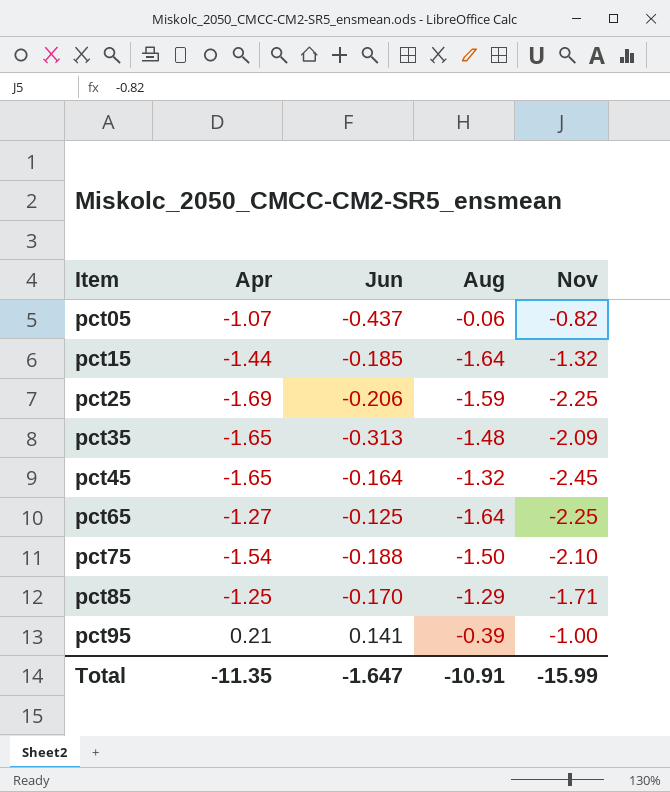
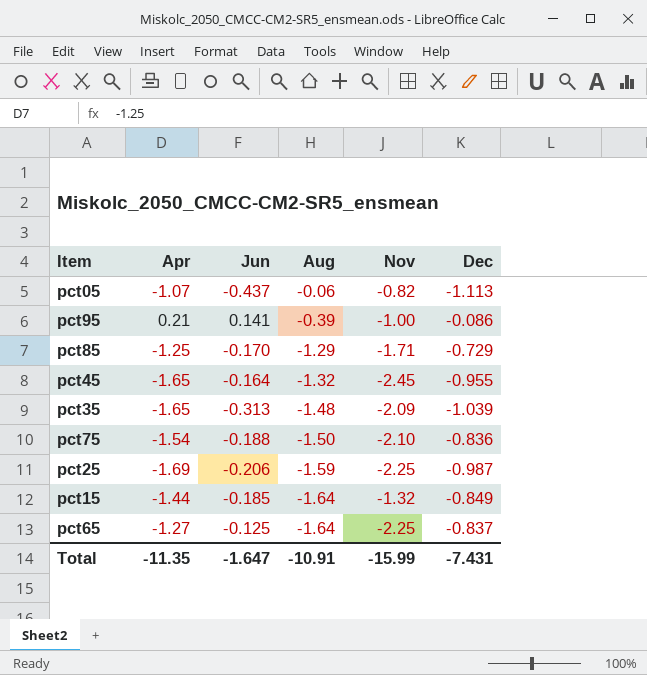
row order: Item ascending -> Aug descending
column Dec | position: none -> 6

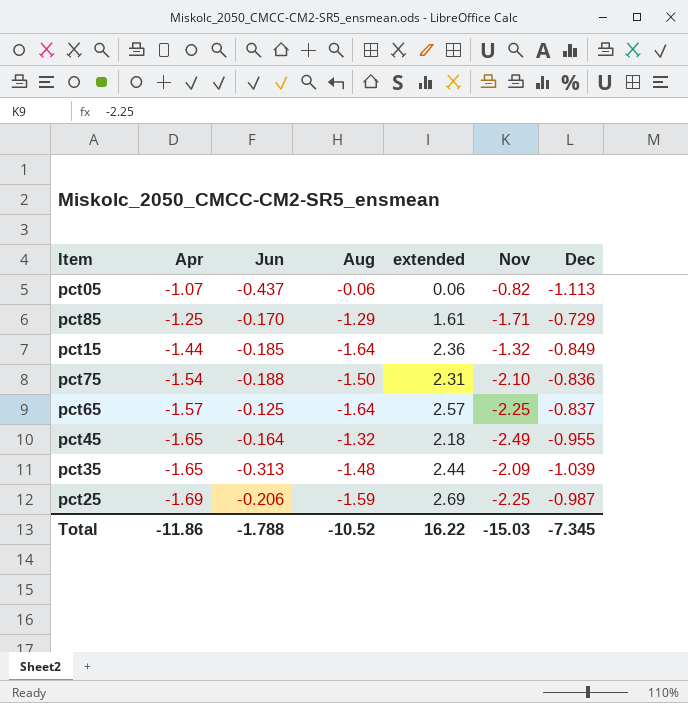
row order: Aug descending -> Apr descending
column extended | formula: none -> [Apr] * [Aug]
row pct95: 0.21 | 0.141 | -0.39 | -1.00 | -0.086 -> none
pct65 | Apr: -1.27 -> -1.57
pct45 | Nov: -2.45 -> -2.49
Total | Apr: -11.35 -> -11.86
Total | Jun: -1.647 -> -1.788
Total | Aug: -10.91 -> -10.52
Total | Nov: -15.99 -> -15.03
Total | Dec: -7.431 -> -7.345

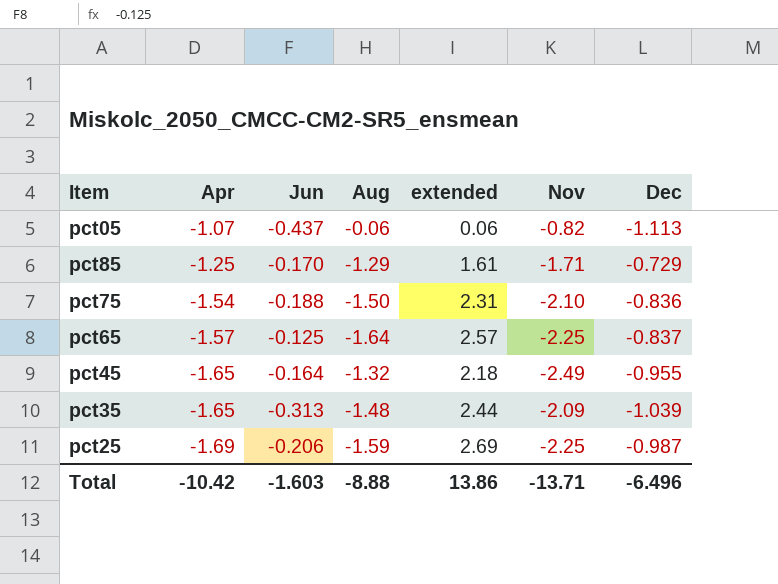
row pct15: -1.44 | -0.185 | -1.64 | 2.36 | -1.32 | -0.849 -> none
Total | Apr: -11.86 -> -10.42
Total | Jun: -1.788 -> -1.603
Total | Aug: -10.52 -> -8.88
Total | extended: 16.22 -> 13.86
Total | Nov: -15.03 -> -13.71
Total | Dec: -7.345 -> -6.496

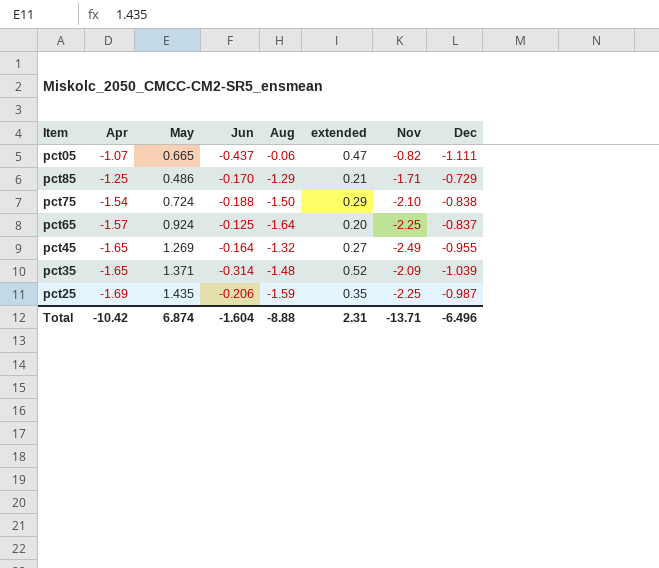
column May | position: none -> 3
column extended | formula: [Apr] * [Aug] -> [Apr] * [Jun]
pct05 | Dec: -1.113 -> -1.111
pct75 | Dec: -0.836 -> -0.838
pct35 | Jun: -0.313 -> -0.314
Total | Jun: -1.603 -> -1.604
Total | extended: 13.86 -> 2.31

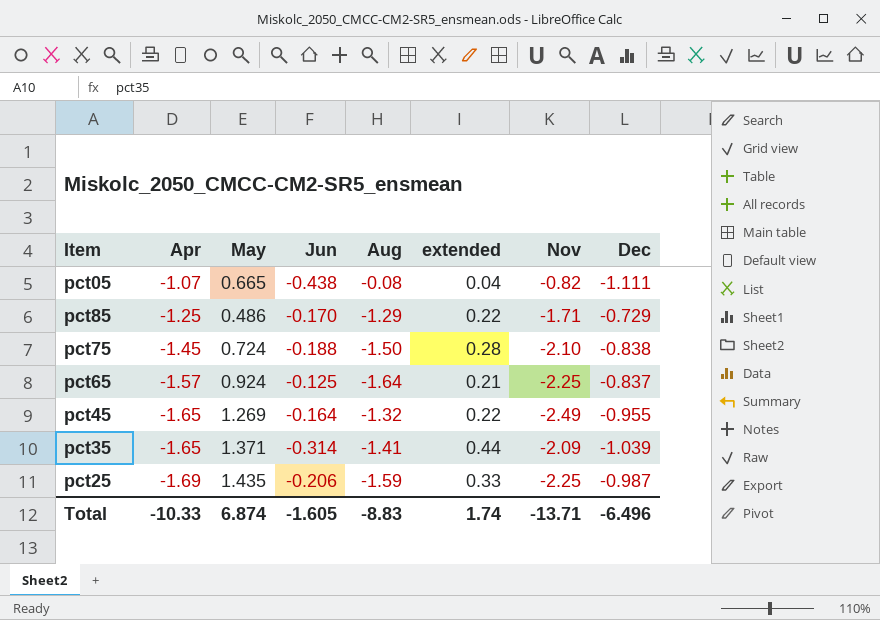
column extended | formula: [Apr] * [Jun] -> [Jun] * [Aug]
pct05 | Jun: -0.437 -> -0.438
pct05 | Aug: -0.06 -> -0.08
pct75 | Apr: -1.54 -> -1.45
pct35 | Aug: -1.48 -> -1.41
Total | Apr: -10.42 -> -10.33
Total | Jun: -1.604 -> -1.605
Total | Aug: -8.88 -> -8.83
Total | extended: 2.31 -> 1.74

